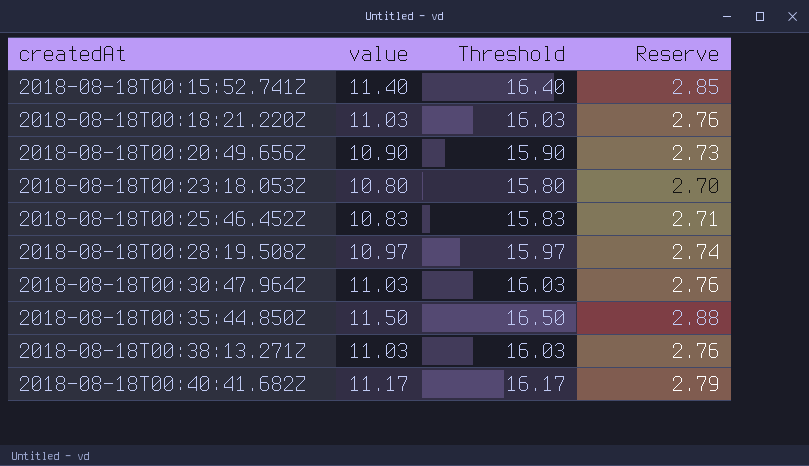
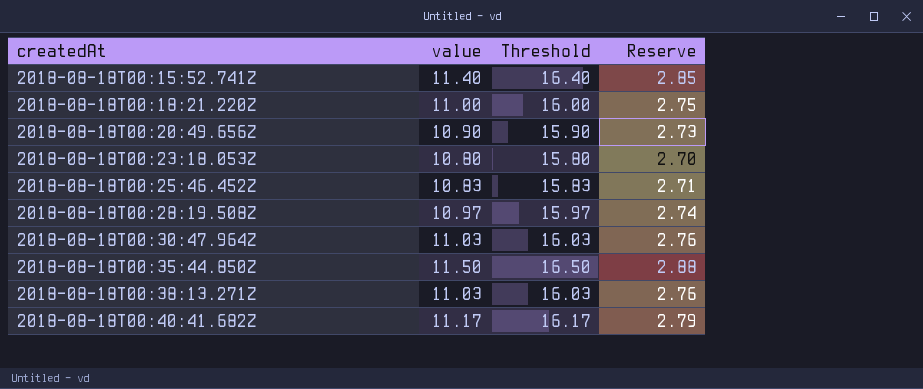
2018-08-18T00:18:21.220Z | value: 11.03 -> 11.00
2018-08-18T00:18:21.220Z | Threshold: 16.03 -> 16.00
2018-08-18T00:18:21.220Z | Reserve: 2.76 -> 2.75

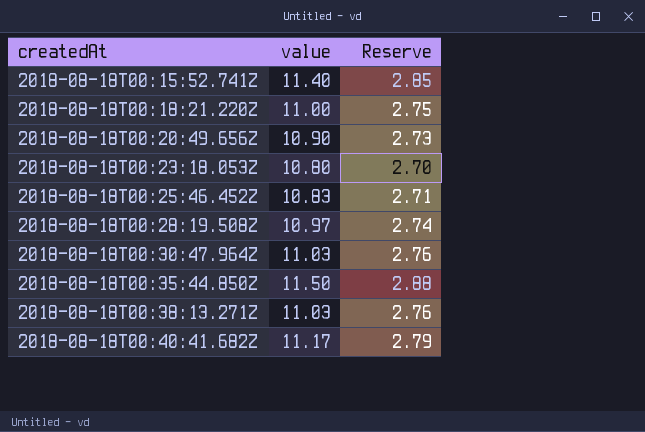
column Threshold | formula: [value] + 5 -> none

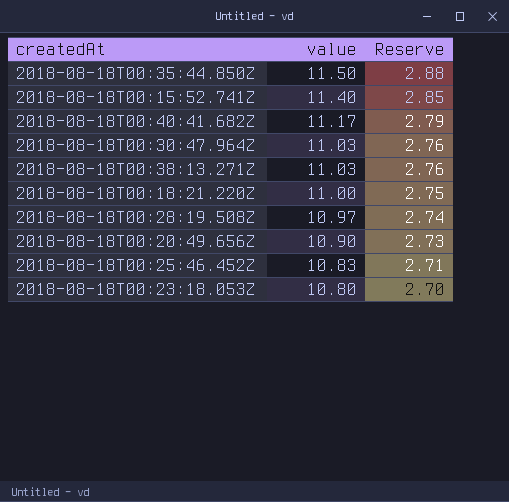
row order: createdAt ascending -> value descending

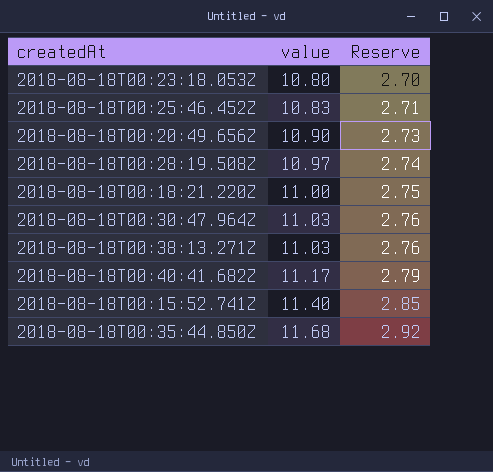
row order: value descending -> value ascending
2018-08-18T00:35:44.850Z | value: 11.50 -> 11.68
2018-08-18T00:35:44.850Z | Reserve: 2.88 -> 2.92

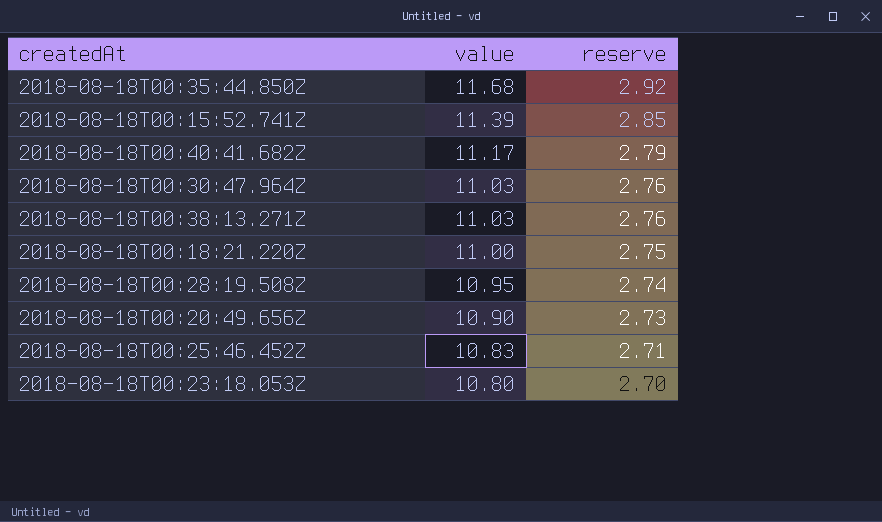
row order: value ascending -> value descending
column name: Reserve -> reserve
2018-08-18T00:15:52.741Z | value: 11.40 -> 11.39
2018-08-18T00:28:19.508Z | value: 10.97 -> 10.95

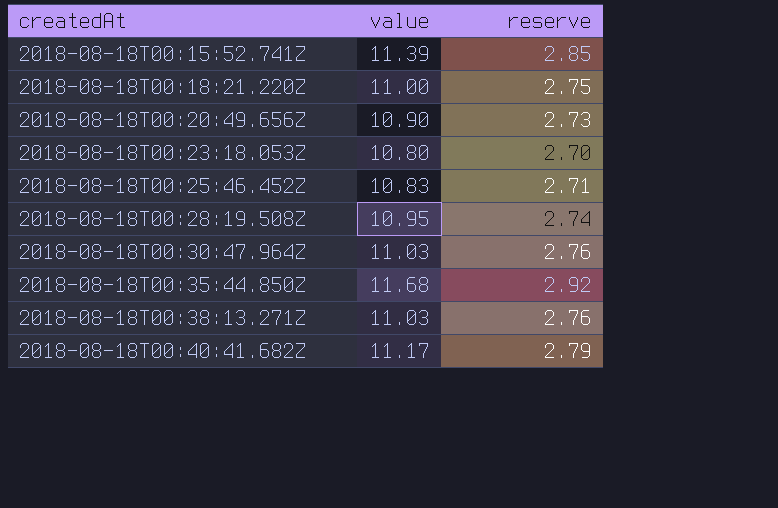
row order: value descending -> createdAt ascending

